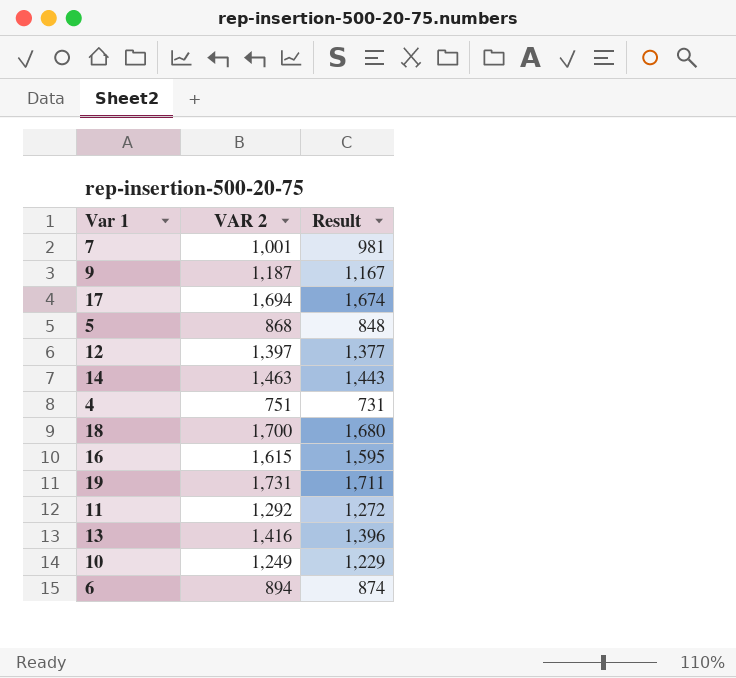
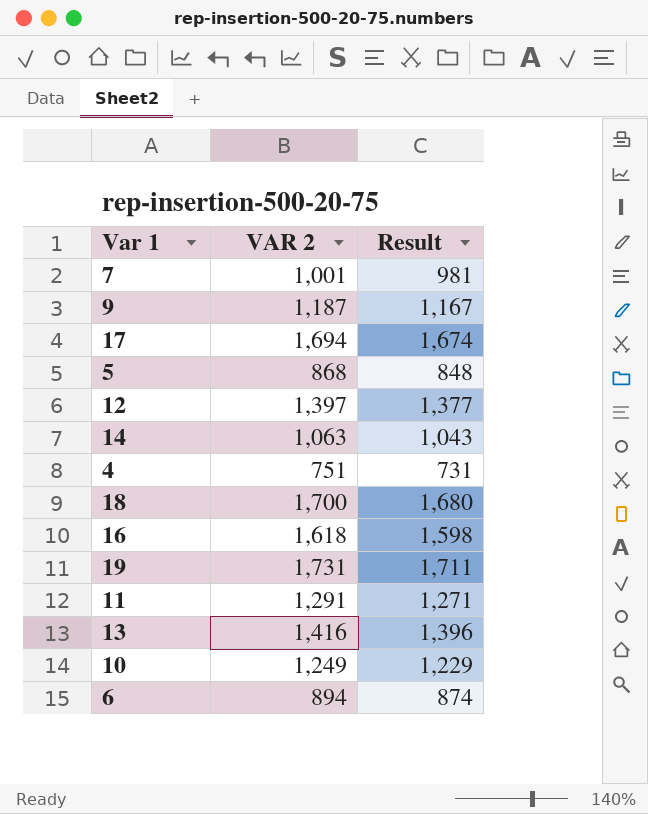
14 | VAR 2: 1,463 -> 1,063
14 | Result: 1,443 -> 1,043
16 | VAR 2: 1,615 -> 1,618
16 | Result: 1,595 -> 1,598
11 | VAR 2: 1,292 -> 1,291
11 | Result: 1,272 -> 1,271

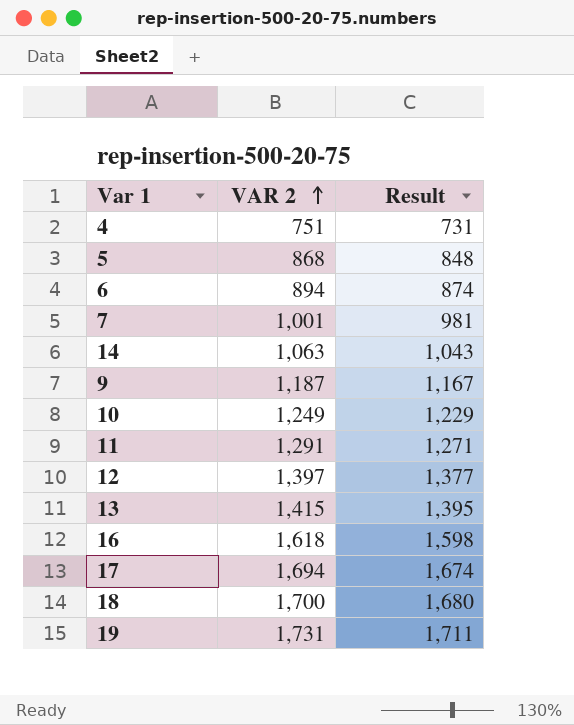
row order: none -> VAR 2 ascending
13 | VAR 2: 1,416 -> 1,415
13 | Result: 1,396 -> 1,395

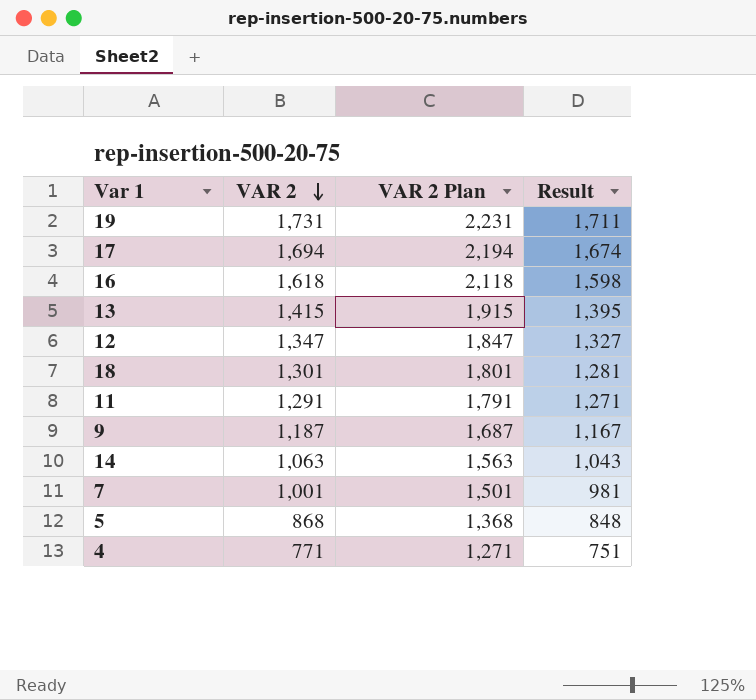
row order: VAR 2 ascending -> VAR 2 descending
column VAR 2 Plan | formula: none -> [VAR 2] + 500
row 6: 894 | 874 -> none
row 10: 1,249 | 1,229 -> none
12 | VAR 2: 1,397 -> 1,347
12 | Result: 1,377 -> 1,327
18 | VAR 2: 1,700 -> 1,301
18 | Result: 1,680 -> 1,281
4 | VAR 2: 751 -> 771
4 | Result: 731 -> 751

